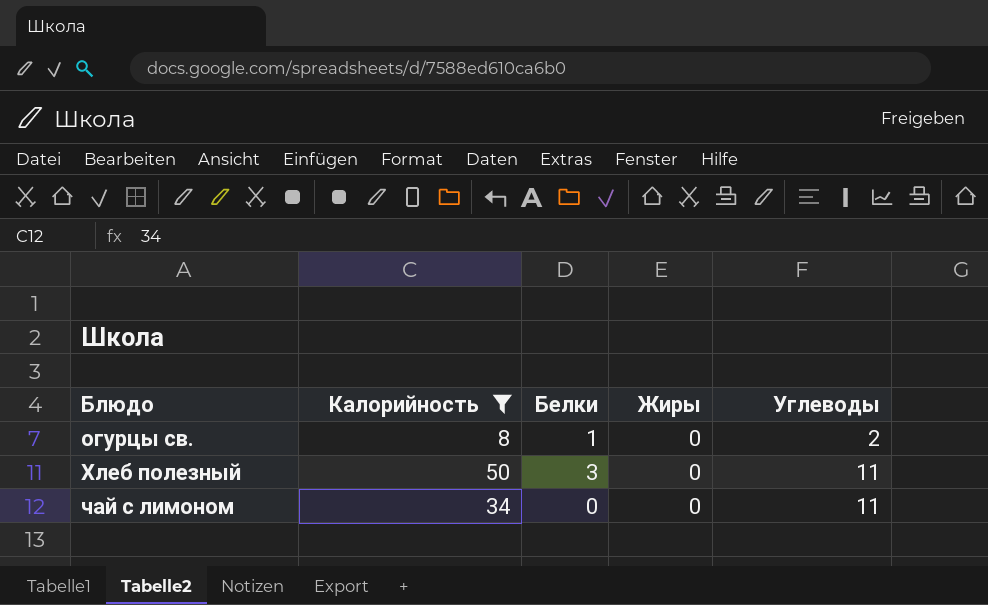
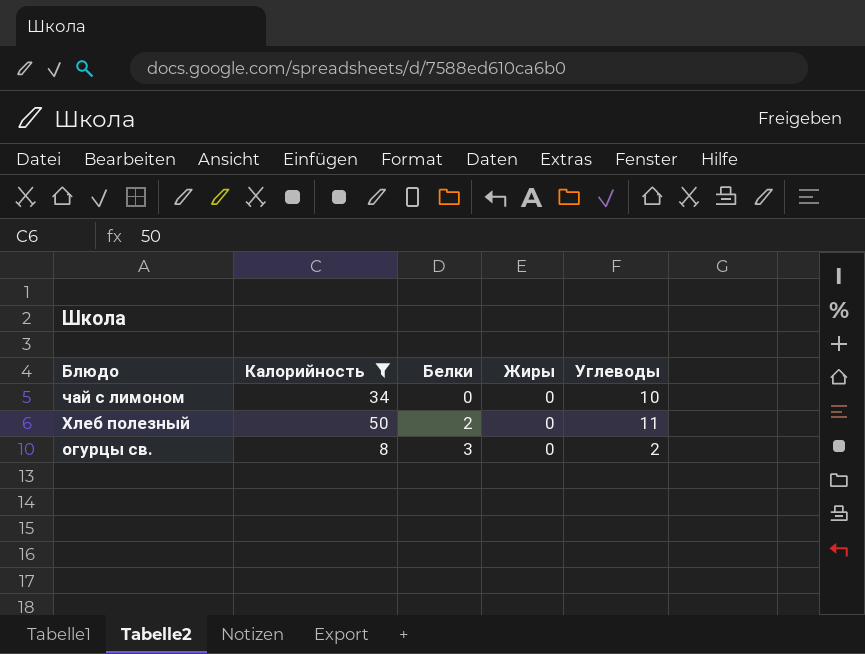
row order: Блюдо ascending -> Блюдо descending
чай с лимоном | Углеводы: 11 -> 10
Хлеб полезный | Белки: 3 -> 2
огурцы св. | Белки: 1 -> 3

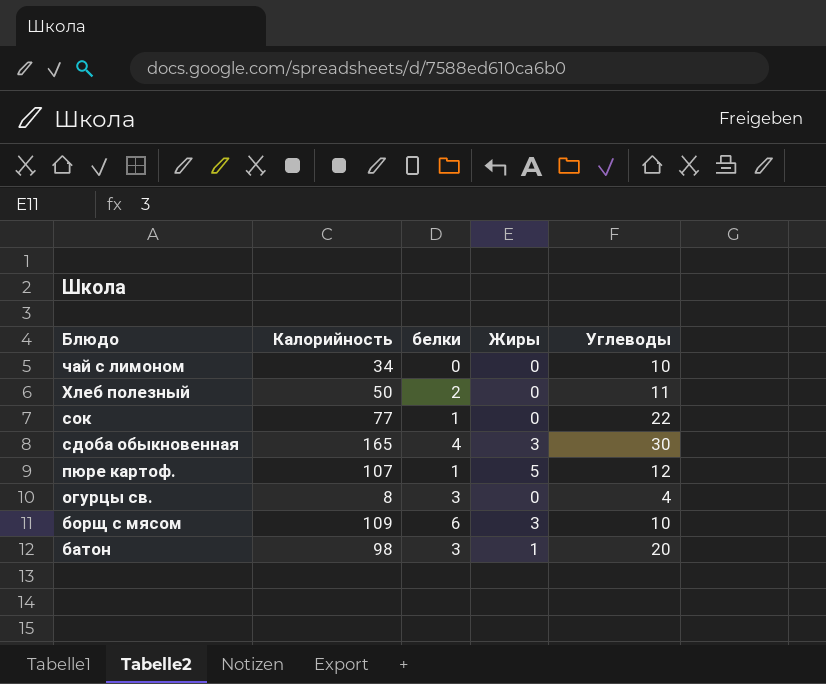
filter: Калорийность <= 50 -> none
column name: Белки -> белки
огурцы св. | Углеводы: 2 -> 4

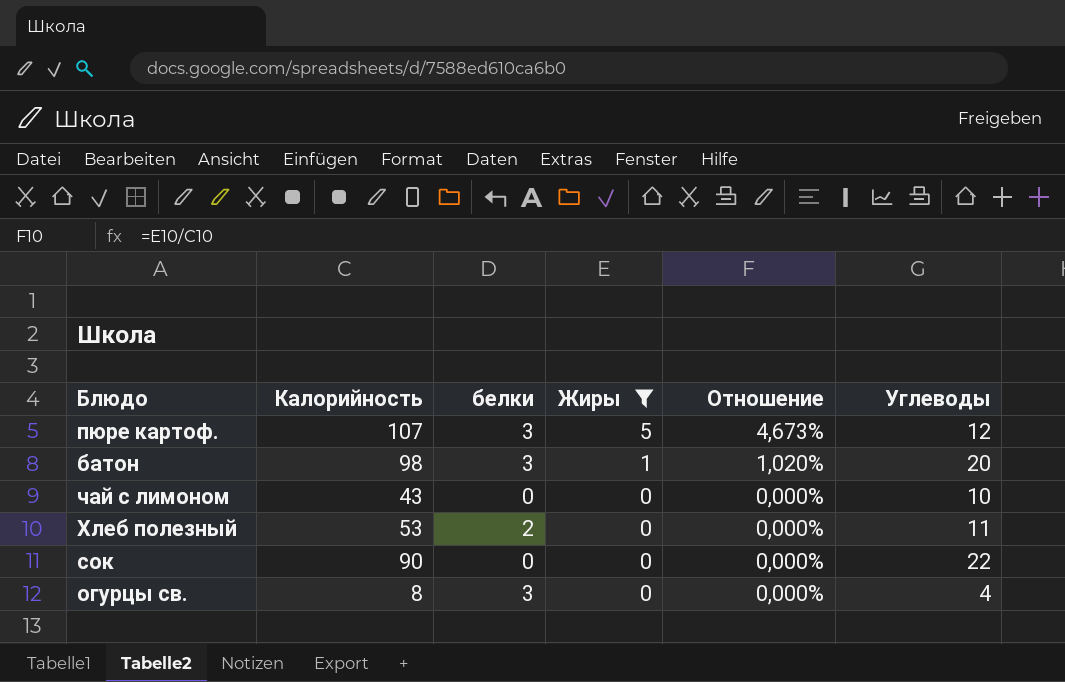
filter: none -> Жиры != 3
row order: Блюдо descending -> Жиры descending
column Отношение | formula: none -> [Жиры] / [Калорийность]
пюре картоф. | белки: 1 -> 3
чай с лимоном | Калорийность: 34 -> 43
Хлеб полезный | Калорийность: 50 -> 53
сок | Калорийность: 77 -> 90
сок | белки: 1 -> 0

